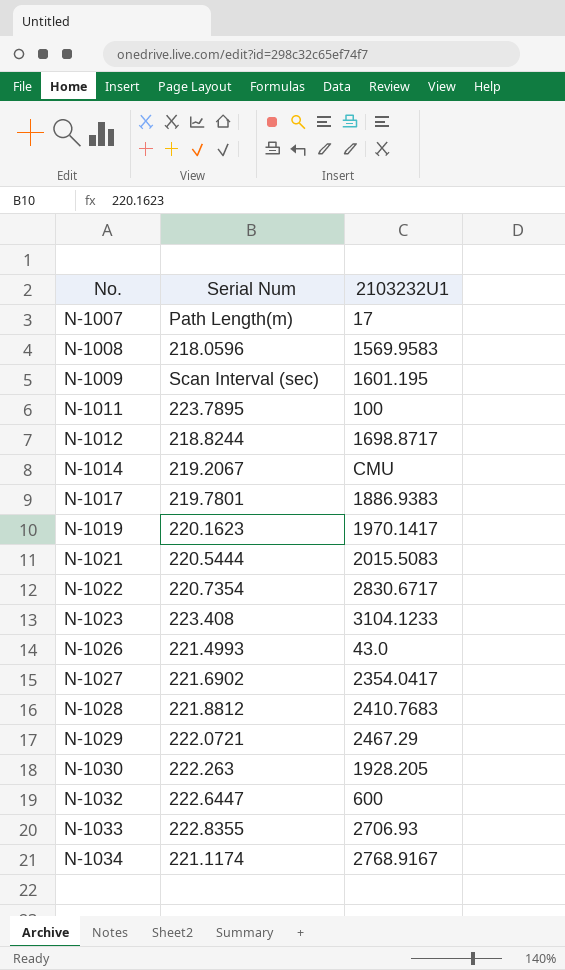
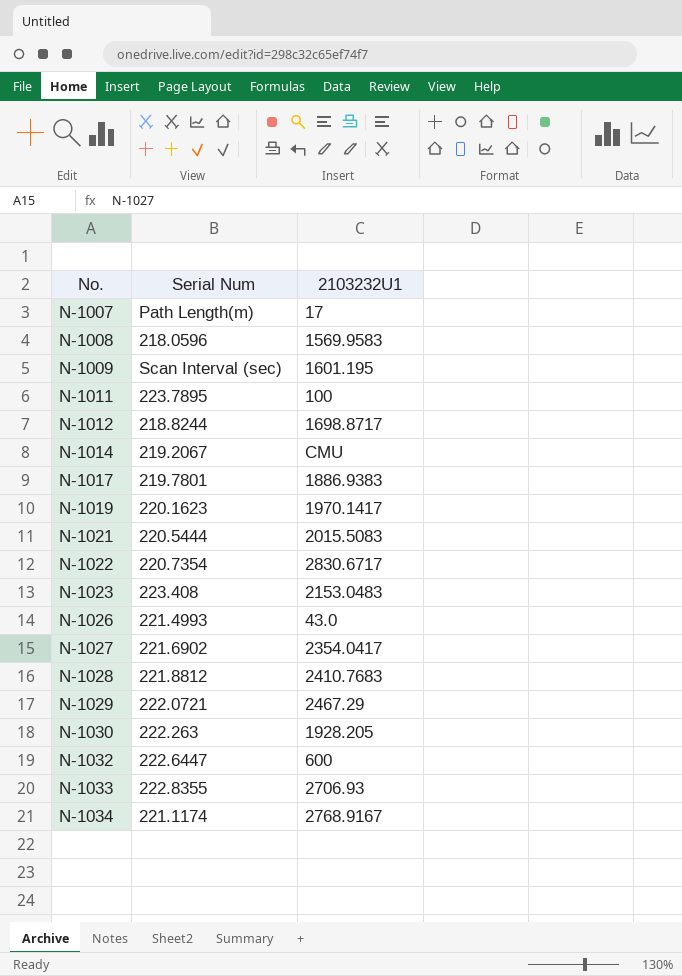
N-1023 | 2103232U1: 3104.1233 -> 2153.0483

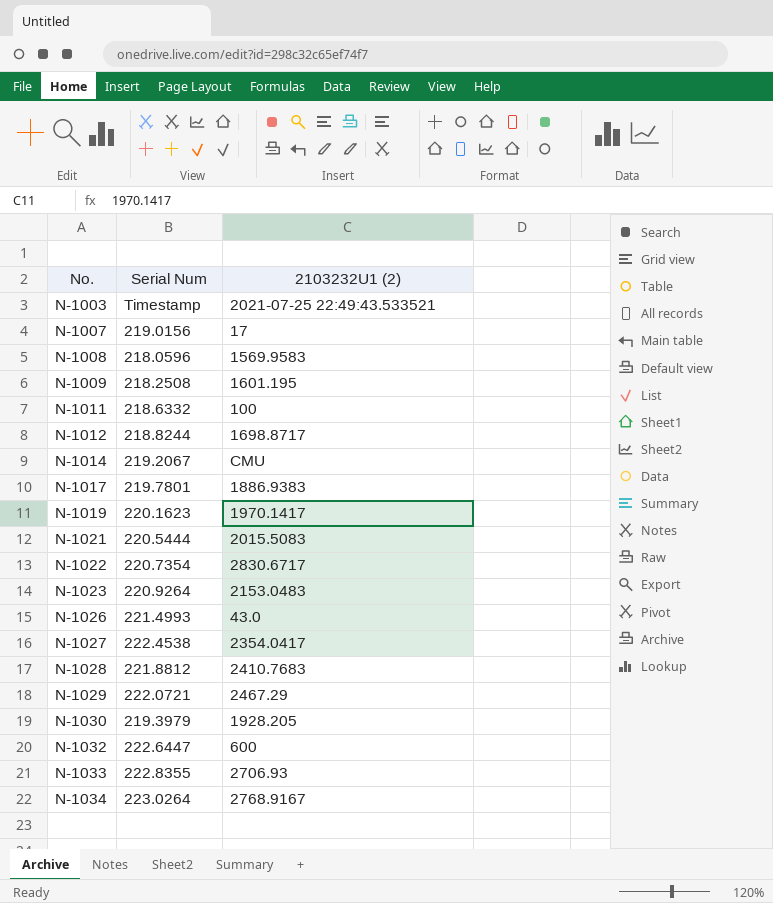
column name: 2103232U1 -> 2103232U1 (2)
row N-1003: none -> Timestamp | 2021-07-25 22:49:43.533521
N-1007 | Serial Num: Path Length(m) -> 219.0156
N-1009 | Serial Num: Scan Interval (sec) -> 218.2508
N-1011 | Serial Num: 223.7895 -> 218.6332
N-1023 | Serial Num: 223.408 -> 220.9264
N-1027 | Serial Num: 221.6902 -> 222.4538
N-1030 | Serial Num: 222.263 -> 219.3979
N-1034 | Serial Num: 221.1174 -> 223.0264

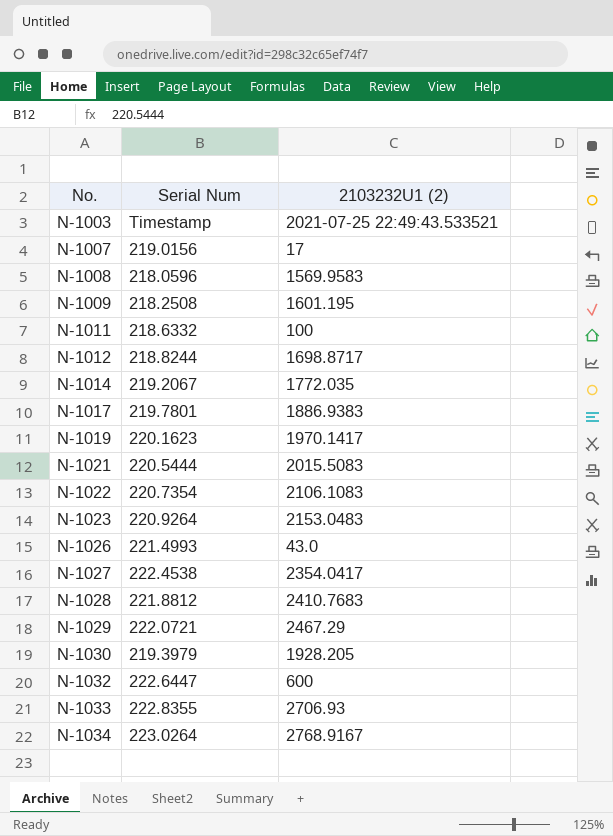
N-1014 | 2103232U1 (2): CMU -> 1772.035
N-1022 | 2103232U1 (2): 2830.6717 -> 2106.1083

